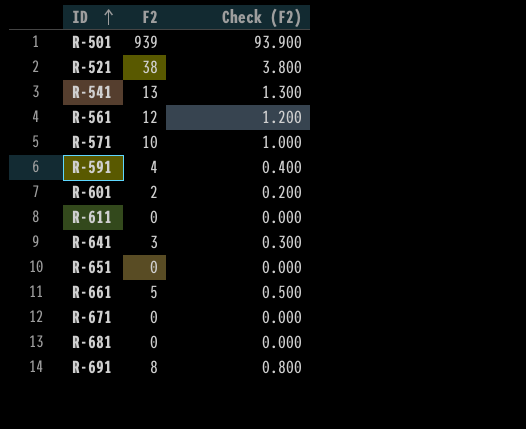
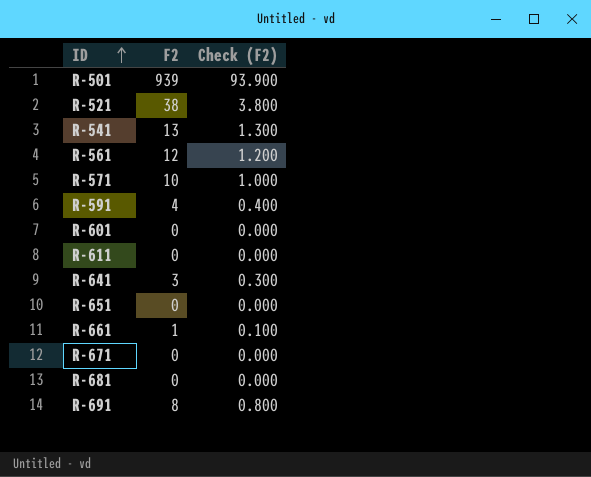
R-601 | F2: 2 -> 0
R-601 | Check (F2): 0.200 -> 0.000
R-661 | F2: 5 -> 1
R-661 | Check (F2): 0.500 -> 0.100

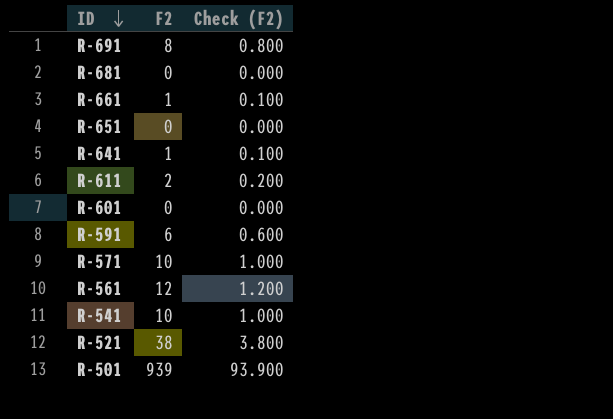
row order: ID ascending -> ID descending
row R-671: 0 | 0.000 -> none
R-641 | F2: 3 -> 1
R-641 | Check (F2): 0.300 -> 0.100
R-611 | F2: 0 -> 2
R-611 | Check (F2): 0.000 -> 0.200
R-591 | F2: 4 -> 6
R-591 | Check (F2): 0.400 -> 0.600
R-541 | F2: 13 -> 10
R-541 | Check (F2): 1.300 -> 1.000

